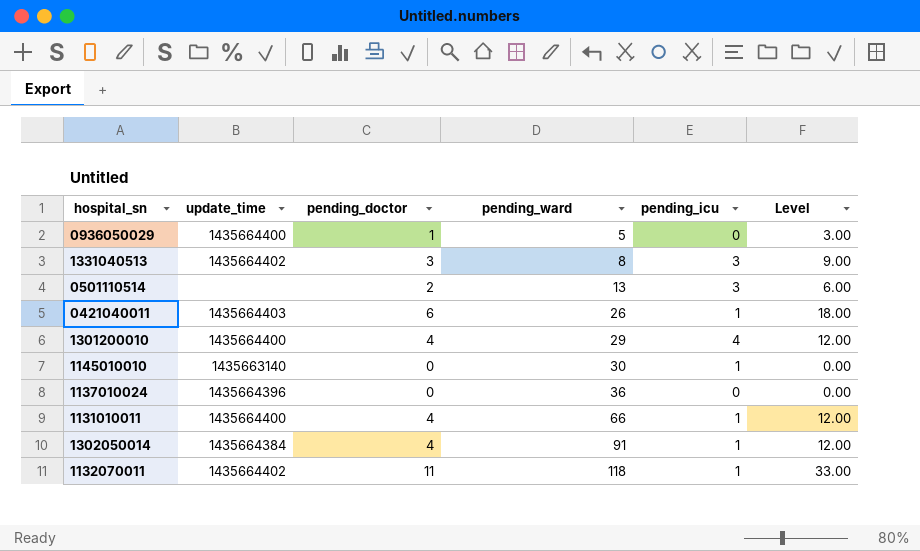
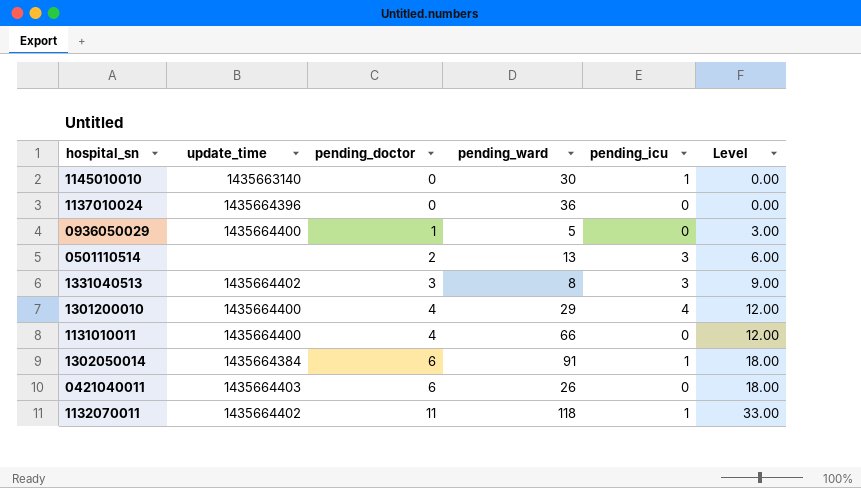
row order: pending_ward ascending -> pending_doctor ascending
1131010011 | pending_icu: 1 -> 0
1302050014 | pending_doctor: 4 -> 6
1302050014 | Level: 12.00 -> 18.00
0421040011 | pending_icu: 1 -> 0

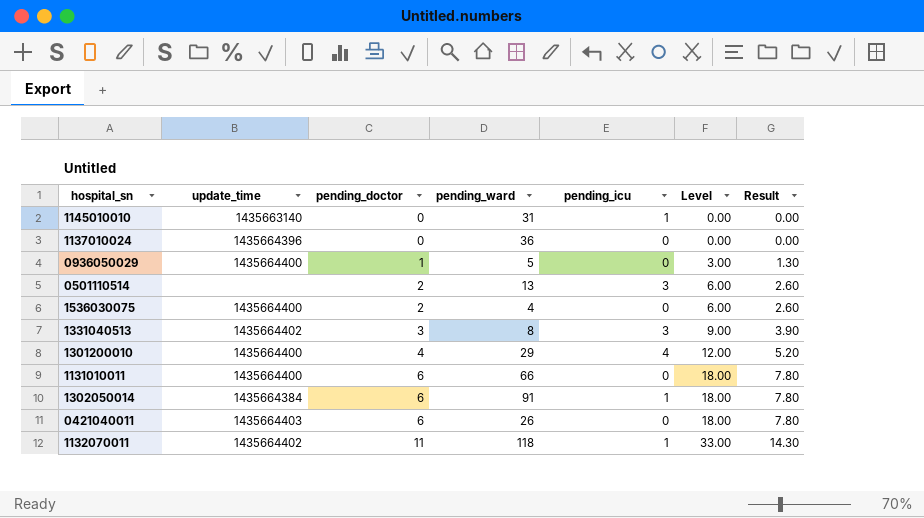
column Result | formula: none -> [pending_doctor] * 1.3
1145010010 | pending_ward: 30 -> 31
row 1536030075: none -> 1435664400 | 2 | 4 | 0 | 6.00 | 2.60
1131010011 | pending_doctor: 4 -> 6
1131010011 | Level: 12.00 -> 18.00

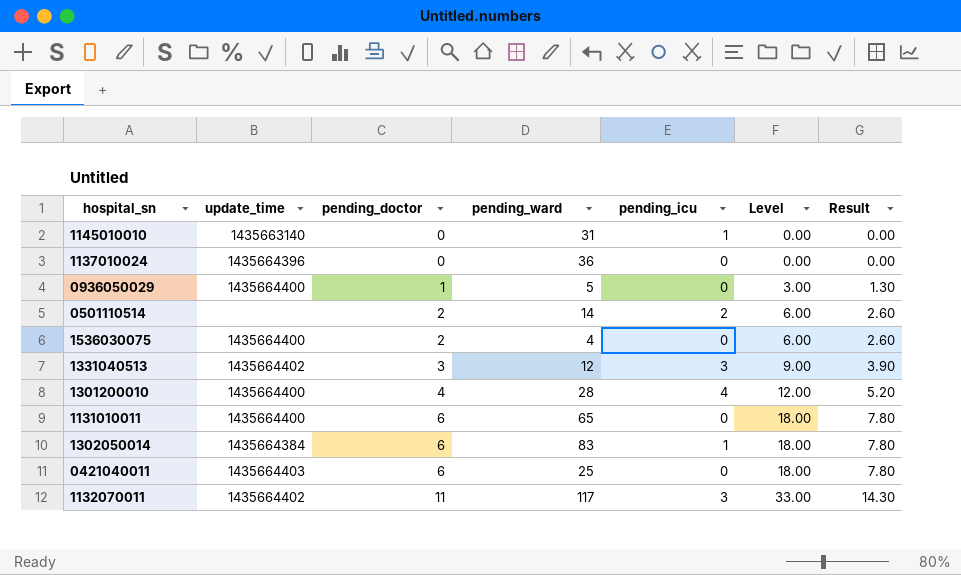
0501110514 | pending_ward: 13 -> 14
0501110514 | pending_icu: 3 -> 2
1331040513 | pending_ward: 8 -> 12
1301200010 | pending_ward: 29 -> 28
1131010011 | pending_ward: 66 -> 65
1302050014 | pending_ward: 91 -> 83
0421040011 | pending_ward: 26 -> 25
1132070011 | pending_ward: 118 -> 117
1132070011 | pending_icu: 1 -> 3

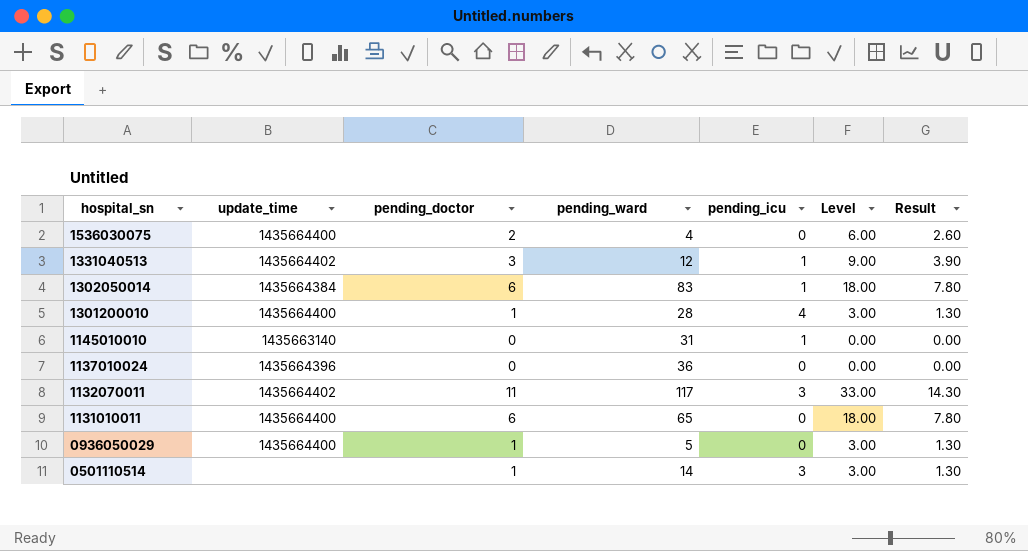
row order: pending_doctor ascending -> hospital_sn descending
row 0421040011: 1435664403 | 6 | 25 | 0 | 18.00 | 7.80 -> none
1331040513 | pending_icu: 3 -> 1
1301200010 | pending_doctor: 4 -> 1
1301200010 | Level: 12.00 -> 3.00
1301200010 | Result: 5.20 -> 1.30
0501110514 | pending_doctor: 2 -> 1
0501110514 | pending_icu: 2 -> 3
0501110514 | Level: 6.00 -> 3.00
0501110514 | Result: 2.60 -> 1.30

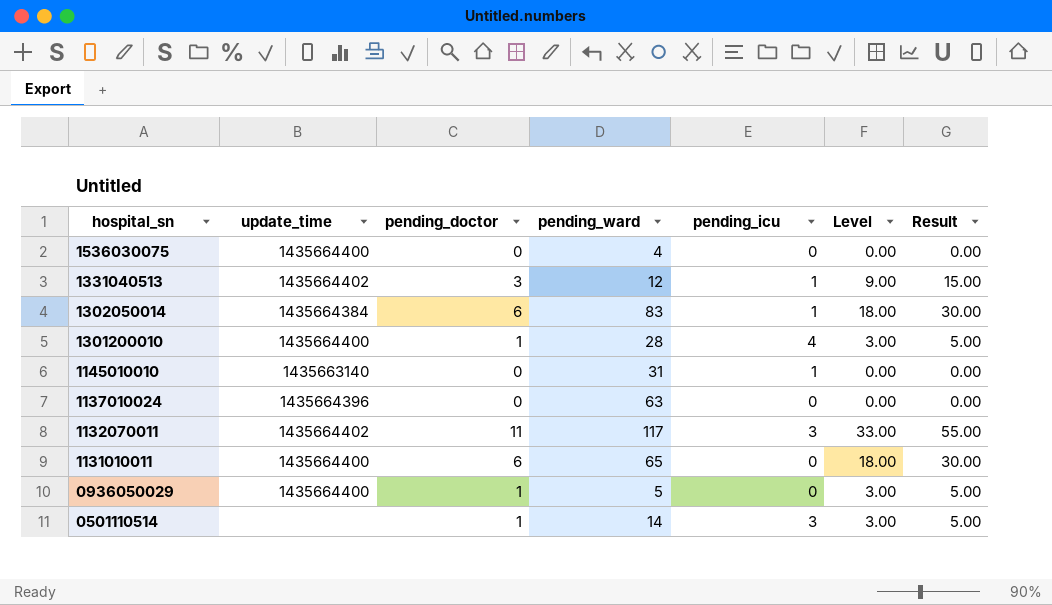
column Result | formula: [pending_doctor] * 1.3 -> [pending_doctor] * 5
1536030075 | pending_doctor: 2 -> 0
1536030075 | Level: 6.00 -> 0.00
1137010024 | pending_ward: 36 -> 63

